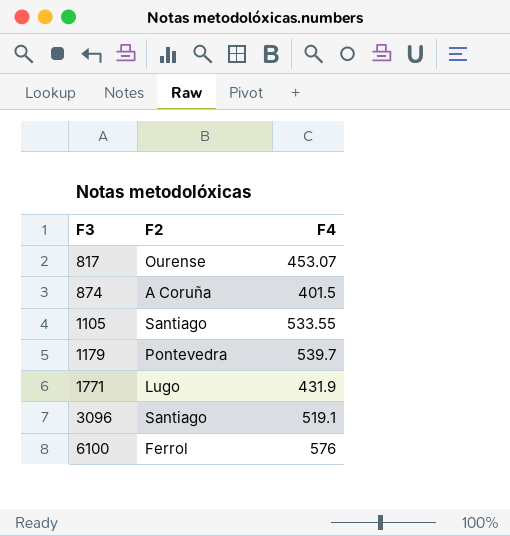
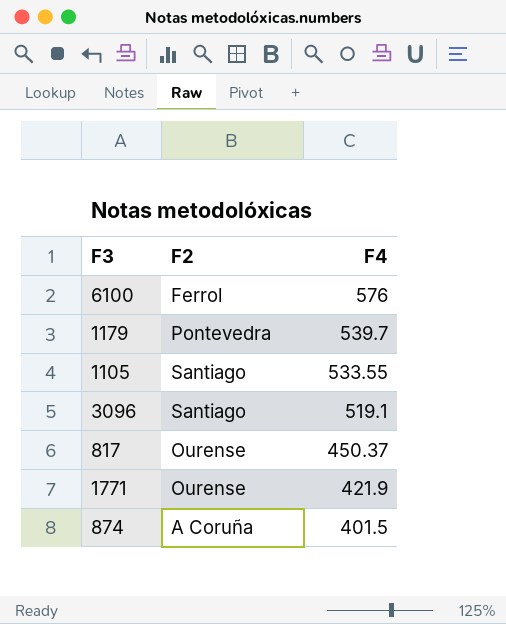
row order: F3 ascending -> F4 descending
817 | F4: 453.07 -> 450.37
1771 | F2: Lugo -> Ourense
1771 | F4: 431.9 -> 421.9

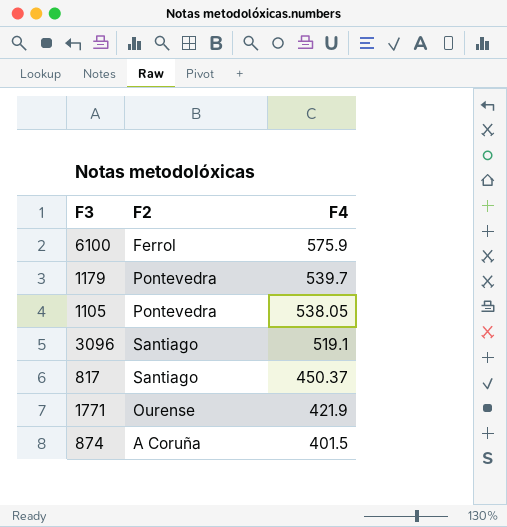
6100 | F4: 576 -> 575.9
1105 | F2: Santiago -> Pontevedra
1105 | F4: 533.55 -> 538.05
817 | F2: Ourense -> Santiago

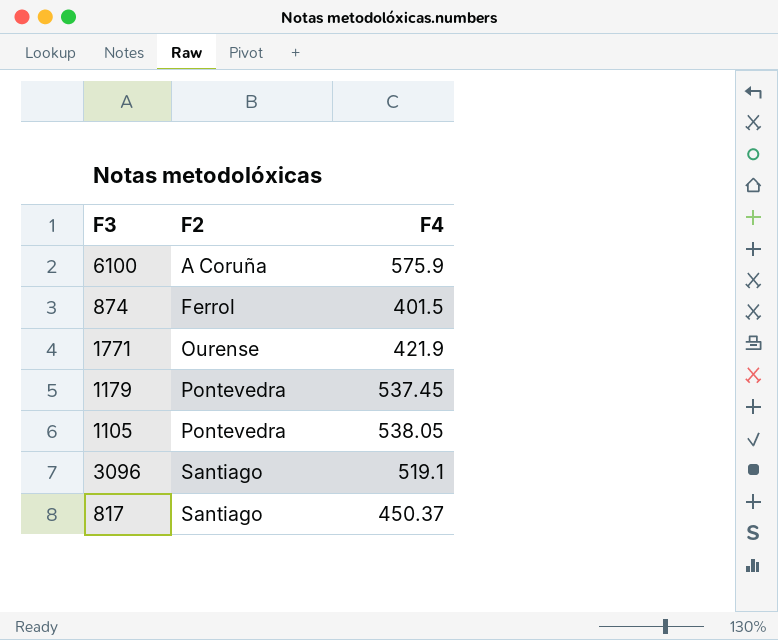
row order: F4 descending -> F2 ascending
6100 | F2: Ferrol -> A Coruña
874 | F2: A Coruña -> Ferrol
1179 | F4: 539.7 -> 537.45

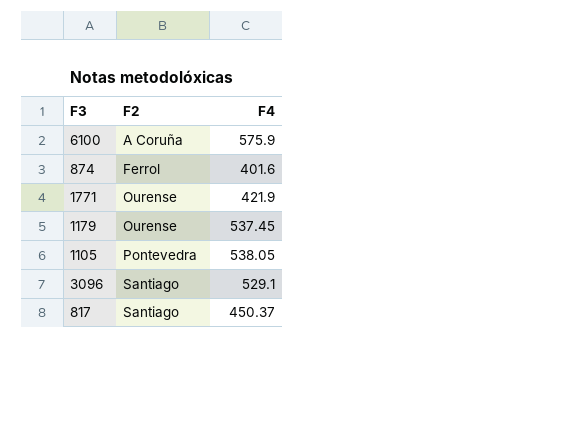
874 | F4: 401.5 -> 401.6
1179 | F2: Pontevedra -> Ourense
3096 | F4: 519.1 -> 529.1

